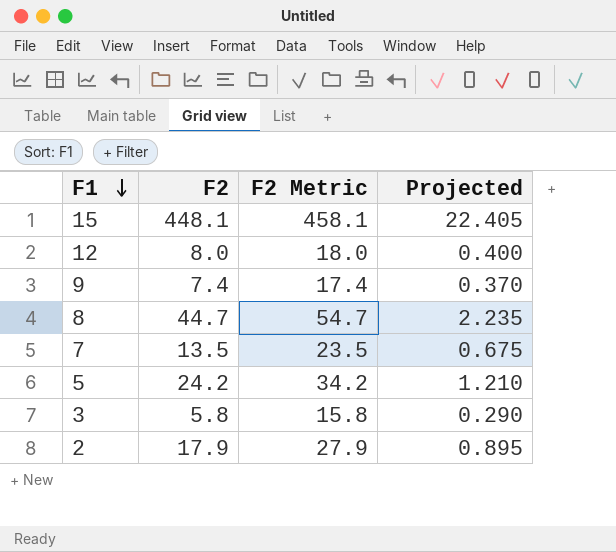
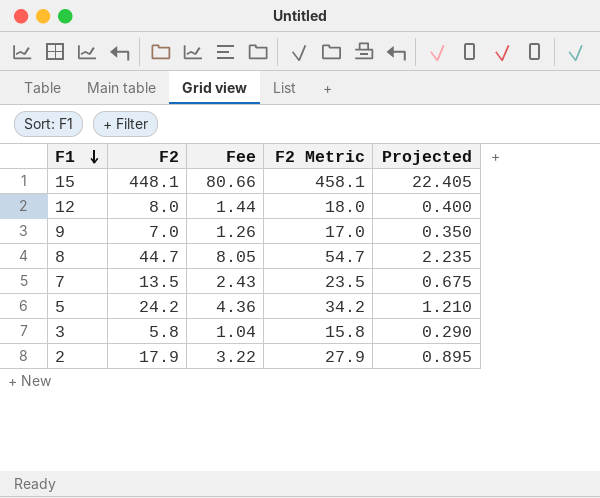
column Fee | formula: none -> [F2] * 0.18
9 | F2: 7.4 -> 7.0
9 | F2 Metric: 17.4 -> 17.0
9 | Projected: 0.370 -> 0.350

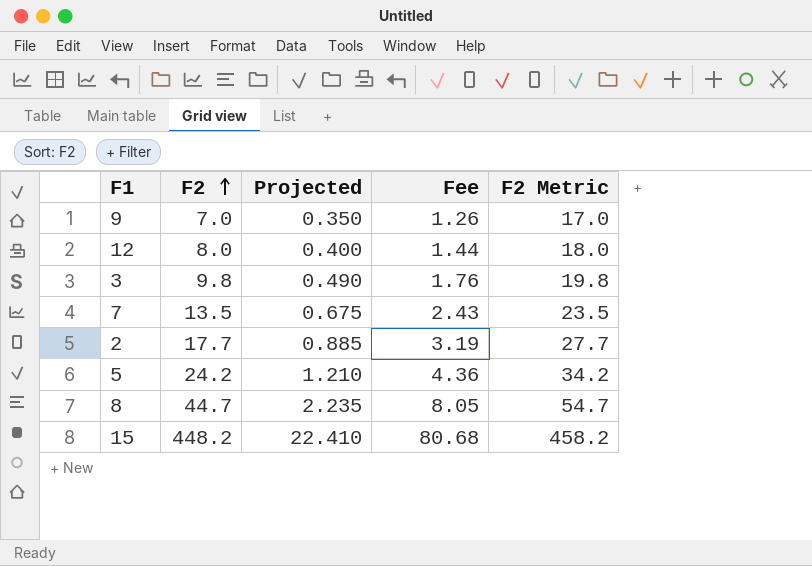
row order: F1 descending -> F2 ascending
column Projected | position: 5 -> 3
3 | F2: 5.8 -> 9.8
3 | Projected: 0.290 -> 0.490
3 | Fee: 1.04 -> 1.76
3 | F2 Metric: 15.8 -> 19.8
2 | F2: 17.9 -> 17.7
2 | Projected: 0.895 -> 0.885
2 | Fee: 3.22 -> 3.19
2 | F2 Metric: 27.9 -> 27.7
15 | F2: 448.1 -> 448.2
15 | Projected: 22.405 -> 22.410
15 | Fee: 80.66 -> 80.68
15 | F2 Metric: 458.1 -> 458.2

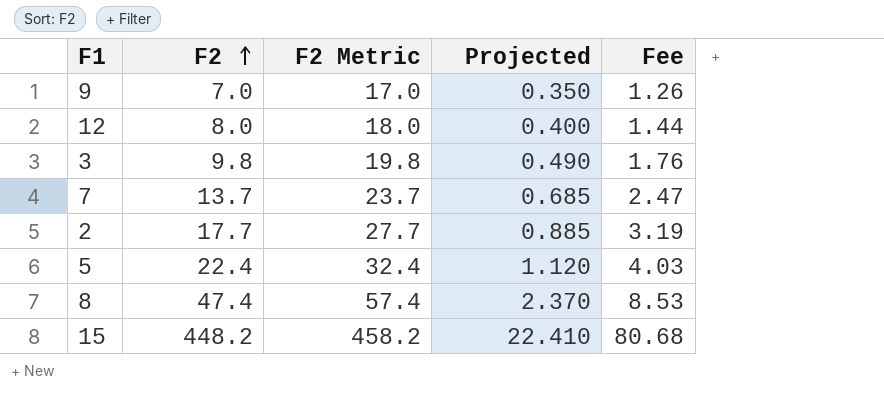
column F2 Metric | position: 5 -> 3
7 | F2: 13.5 -> 13.7
7 | F2 Metric: 23.5 -> 23.7
7 | Projected: 0.675 -> 0.685
7 | Fee: 2.43 -> 2.47
5 | F2: 24.2 -> 22.4
5 | F2 Metric: 34.2 -> 32.4
5 | Projected: 1.210 -> 1.120
5 | Fee: 4.36 -> 4.03
8 | F2: 44.7 -> 47.4
8 | F2 Metric: 54.7 -> 57.4
8 | Projected: 2.235 -> 2.370
8 | Fee: 8.05 -> 8.53

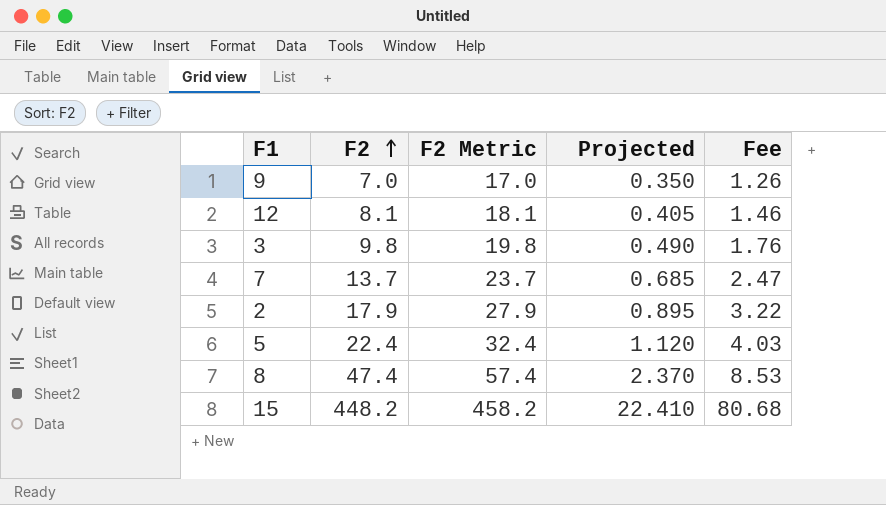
12 | F2: 8.0 -> 8.1
12 | F2 Metric: 18.0 -> 18.1
12 | Projected: 0.400 -> 0.405
12 | Fee: 1.44 -> 1.46
2 | F2: 17.7 -> 17.9
2 | F2 Metric: 27.7 -> 27.9
2 | Projected: 0.885 -> 0.895
2 | Fee: 3.19 -> 3.22

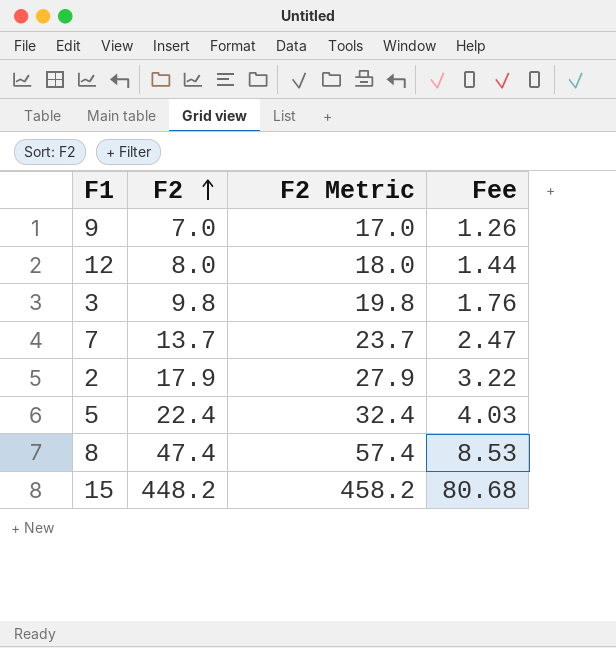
column Projected | formula: [F2] * 0.05 -> none
12 | F2: 8.1 -> 8.0
12 | F2 Metric: 18.1 -> 18.0
12 | Fee: 1.46 -> 1.44

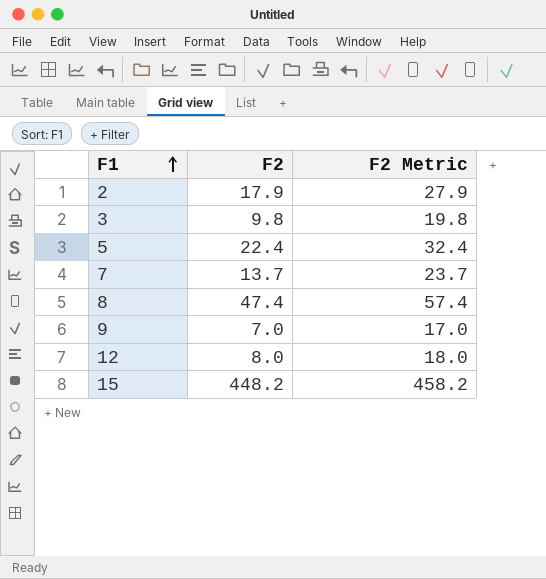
row order: F2 ascending -> F1 ascending
column Fee | formula: [F2] * 0.18 -> none

